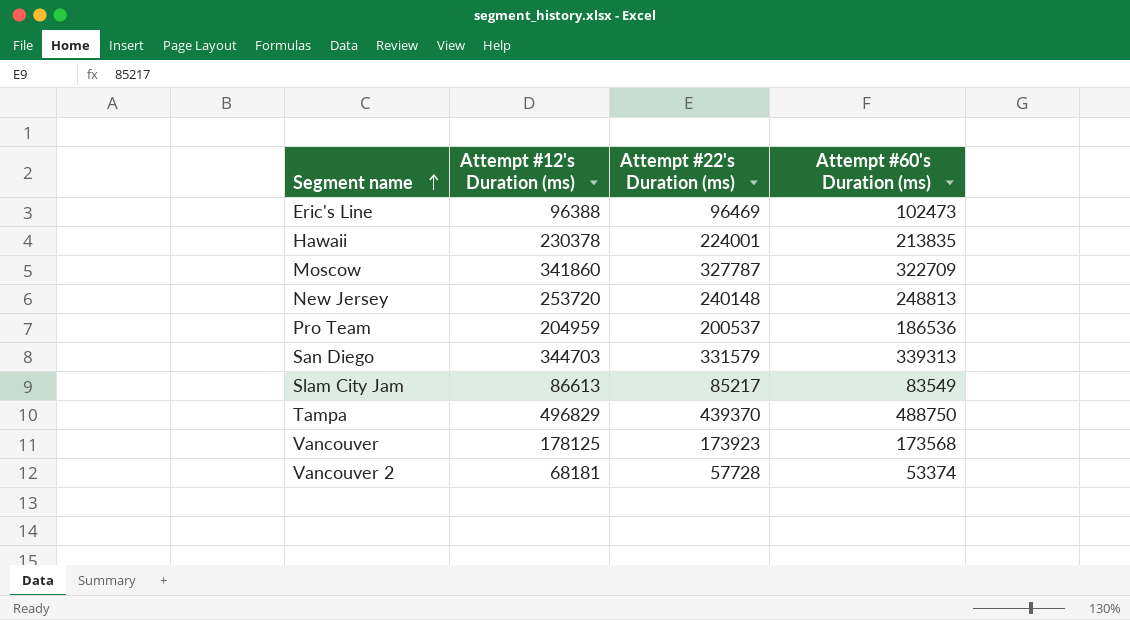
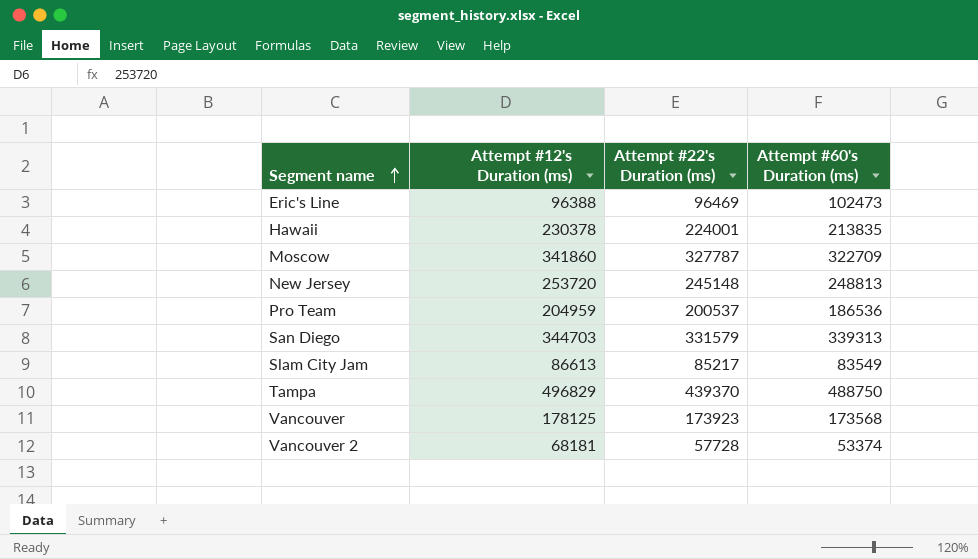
New Jersey | Attempt #22's Duration (ms): 240148 -> 245148

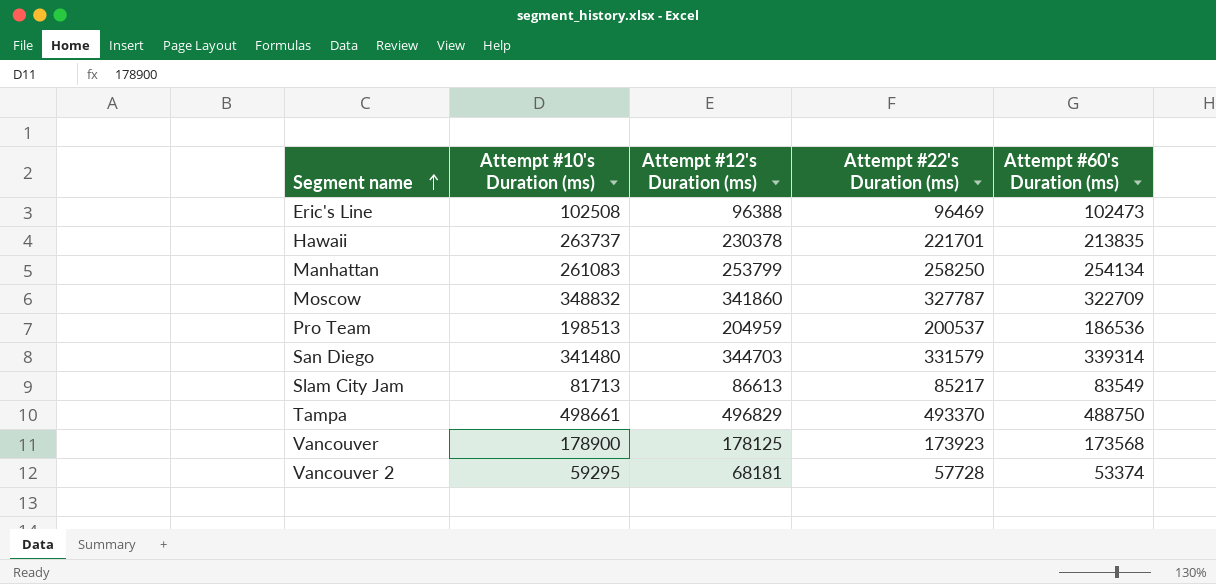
column Attempt #10's Duration (ms) | position: none -> 2
row New Jersey: 253720 | 245148 | 248813 -> none
Hawaii | Attempt #22's Duration (ms): 224001 -> 221701
row Manhattan: none -> 261083 | 253799 | 258250 | 254134
San Diego | Attempt #60's Duration (ms): 339313 -> 339314
Tampa | Attempt #22's Duration (ms): 439370 -> 493370

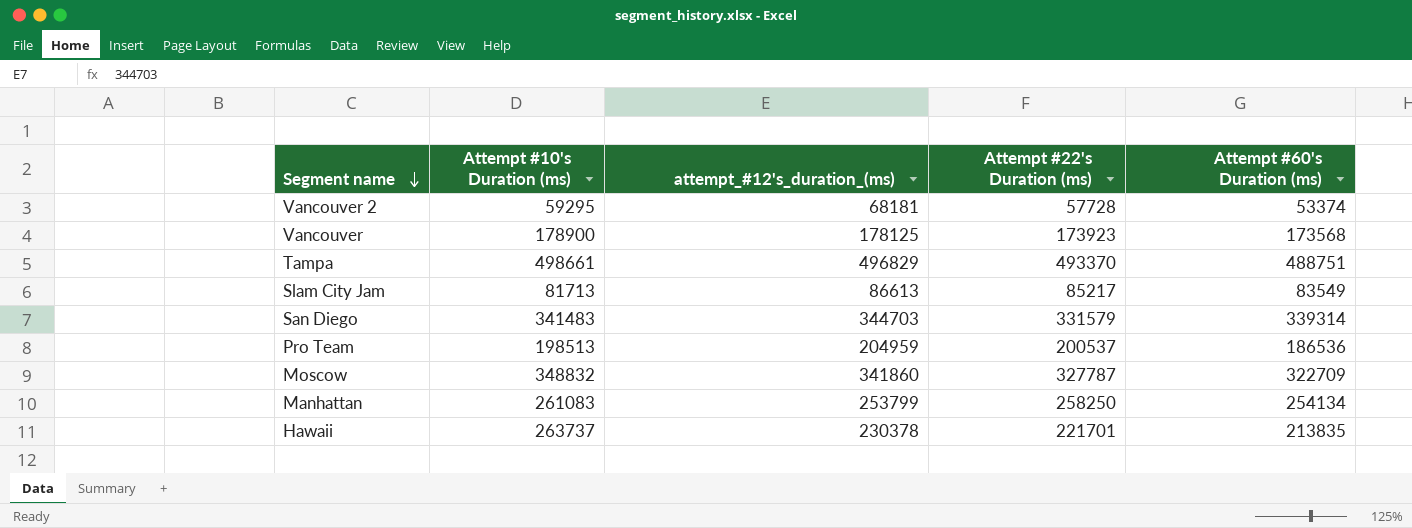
row order: Segment name ascending -> Segment name descending
column name: Attempt #12's Duration (ms) -> attempt_#12's_duration_(ms)
row Eric's Line: 102508 | 96388 | 96469 | 102473 -> none
Tampa | Attempt #60's Duration (ms): 488750 -> 488751
San Diego | Attempt #10's Duration (ms): 341480 -> 341483

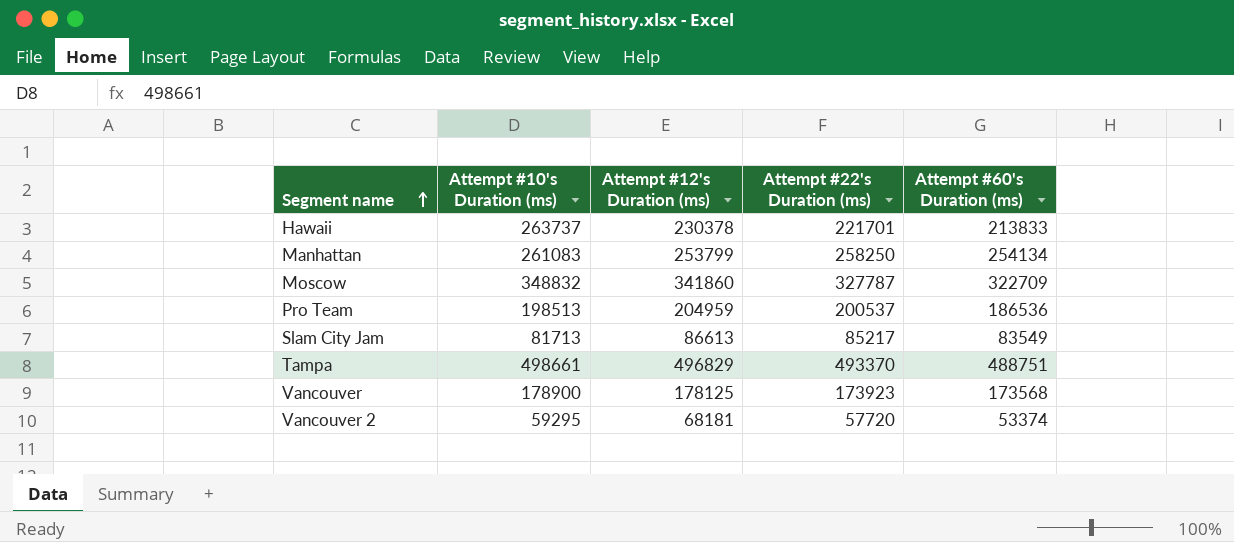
row order: Segment name descending -> Segment name ascending
column name: attempt_#12's_duration_(ms) -> Attempt #12's Duration (ms)
row San Diego: 341483 | 344703 | 331579 | 339314 -> none
Hawaii | Attempt #60's Duration (ms): 213835 -> 213833
Vancouver 2 | Attempt #22's Duration (ms): 57728 -> 57720

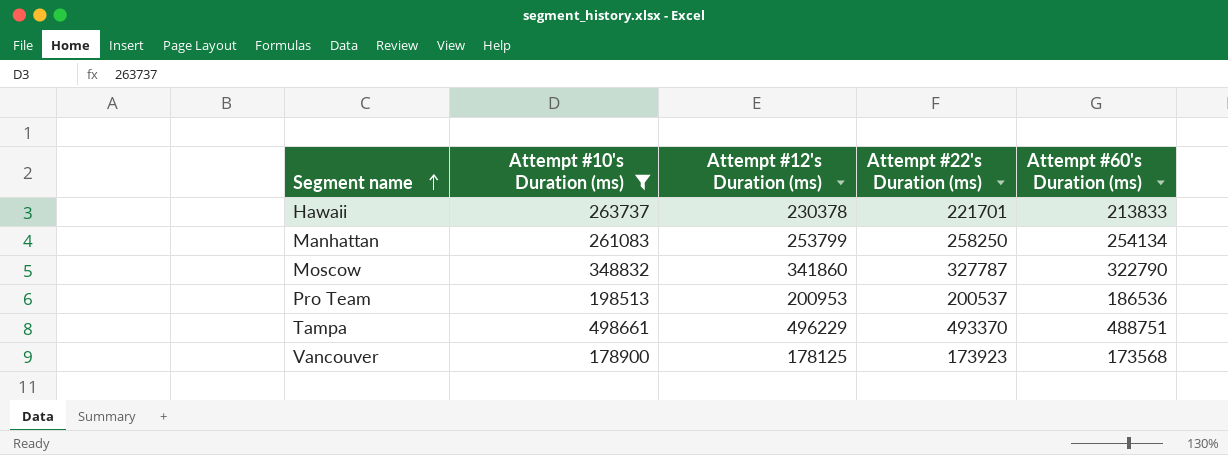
filter: none -> Attempt #10's Duration (ms) >= 178900
Moscow | Attempt #60's Duration (ms): 322709 -> 322790
Pro Team | Attempt #12's Duration (ms): 204959 -> 200953
Tampa | Attempt #12's Duration (ms): 496829 -> 496229

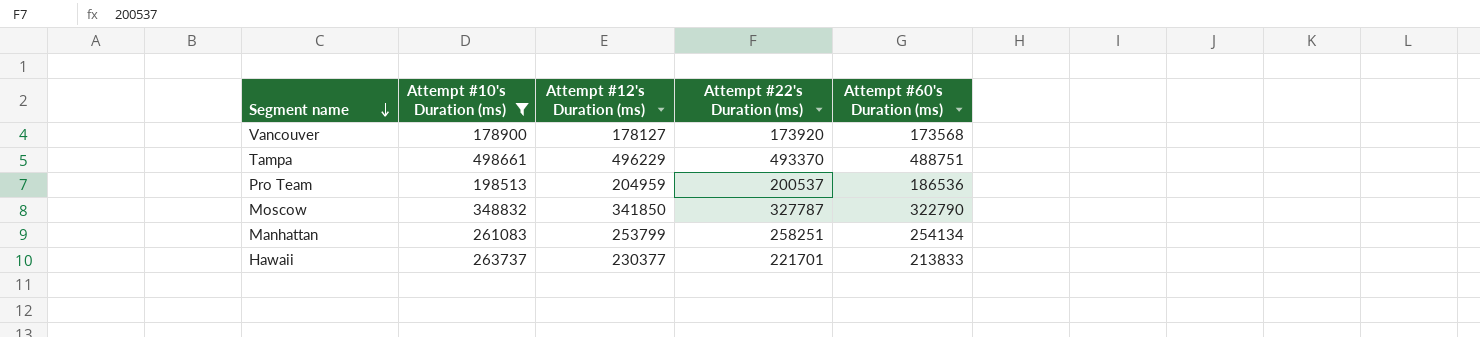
row order: Segment name ascending -> Segment name descending
Vancouver | Attempt #12's Duration (ms): 178125 -> 178127
Vancouver | Attempt #22's Duration (ms): 173923 -> 173920
Pro Team | Attempt #12's Duration (ms): 200953 -> 204959
Moscow | Attempt #12's Duration (ms): 341860 -> 341850
Manhattan | Attempt #22's Duration (ms): 258250 -> 258251
Hawaii | Attempt #12's Duration (ms): 230378 -> 230377

